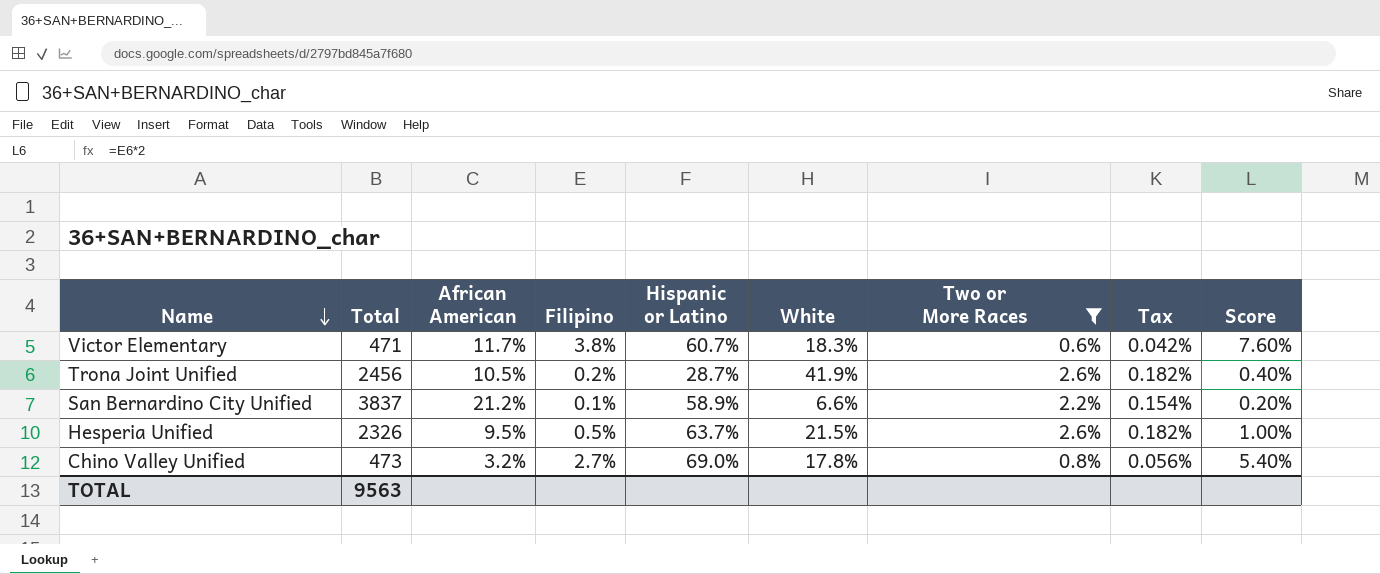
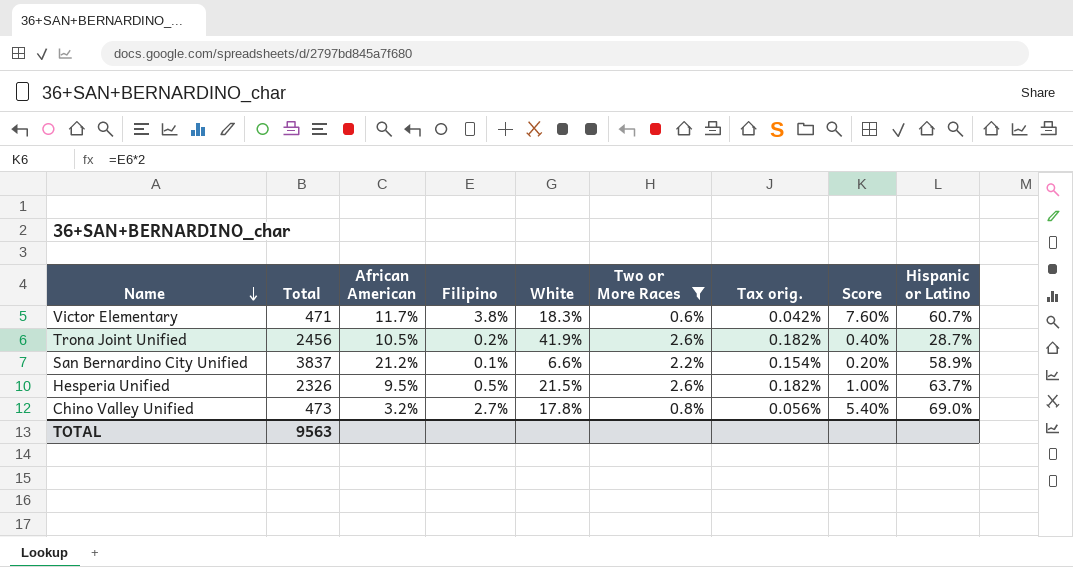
column name: Tax -> Tax orig.
column Hispanic or Latino | position: 5 -> 9

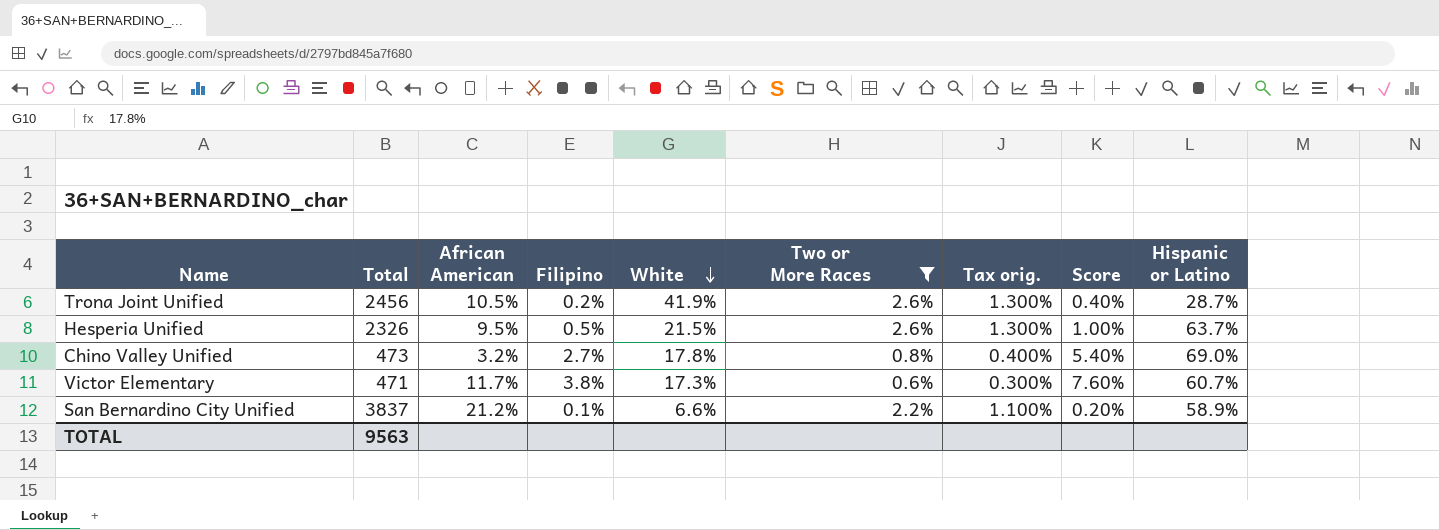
row order: Name descending -> White descending
column Tax orig. | formula: [Two or More Races] * 0.07 -> [Two or More Races] * 0.5
Victor Elementary | White: 18.3% -> 17.3%

